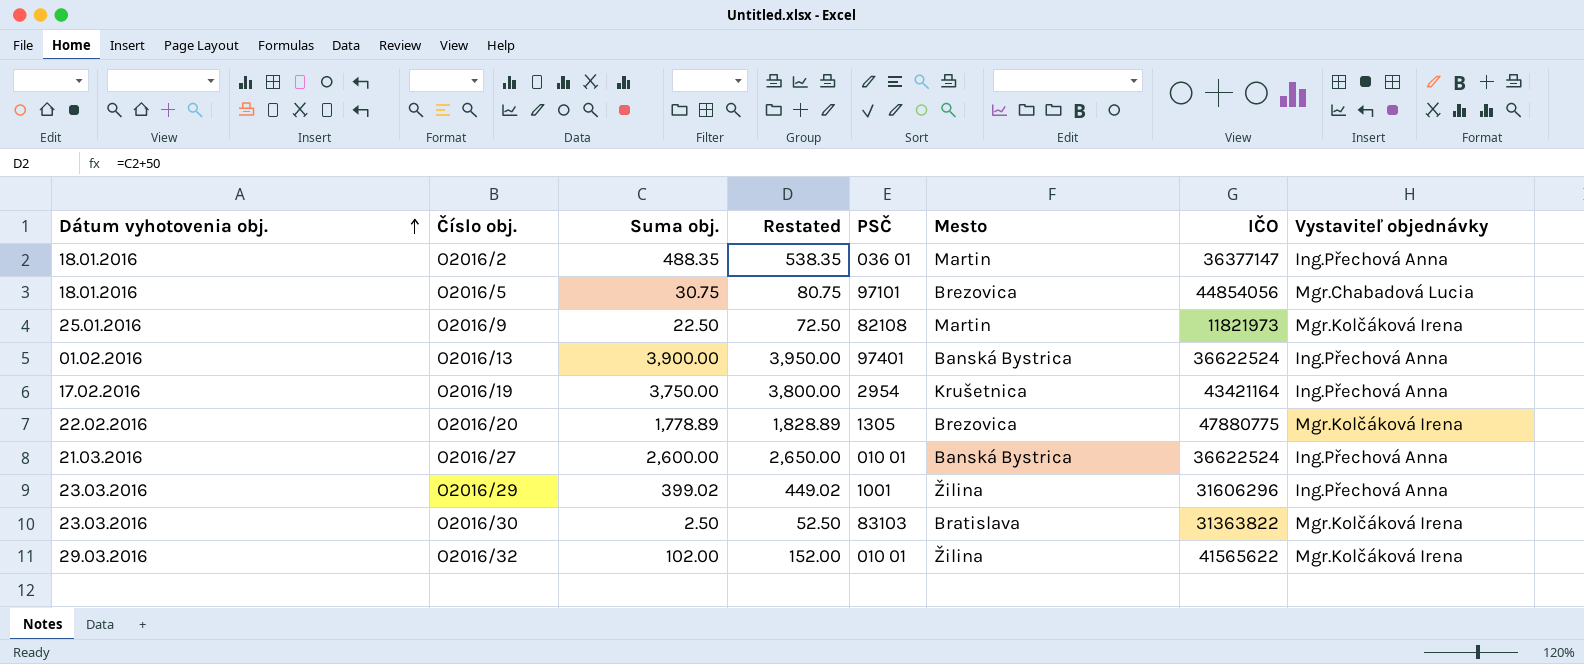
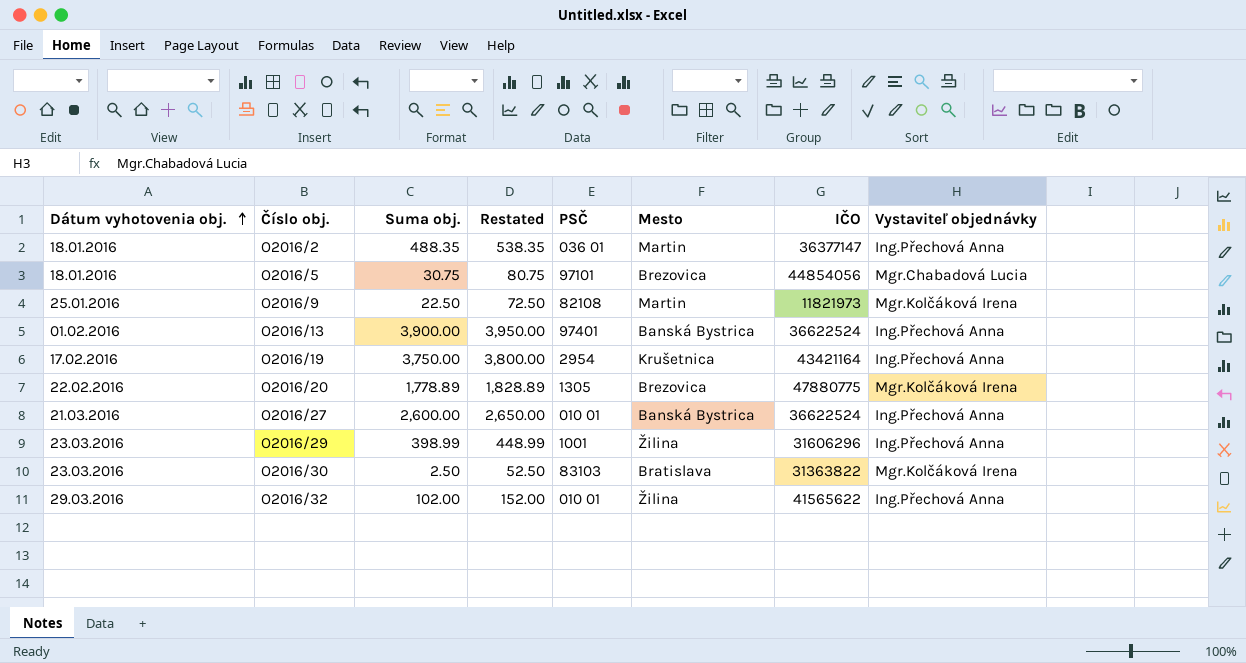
O2016/29 | Suma obj.: 399.02 -> 398.99
O2016/29 | Restated: 449.02 -> 448.99
O2016/32 | Vystaviteľ objednávky: Mgr.Kolčáková Irena -> Ing.Přechová Anna

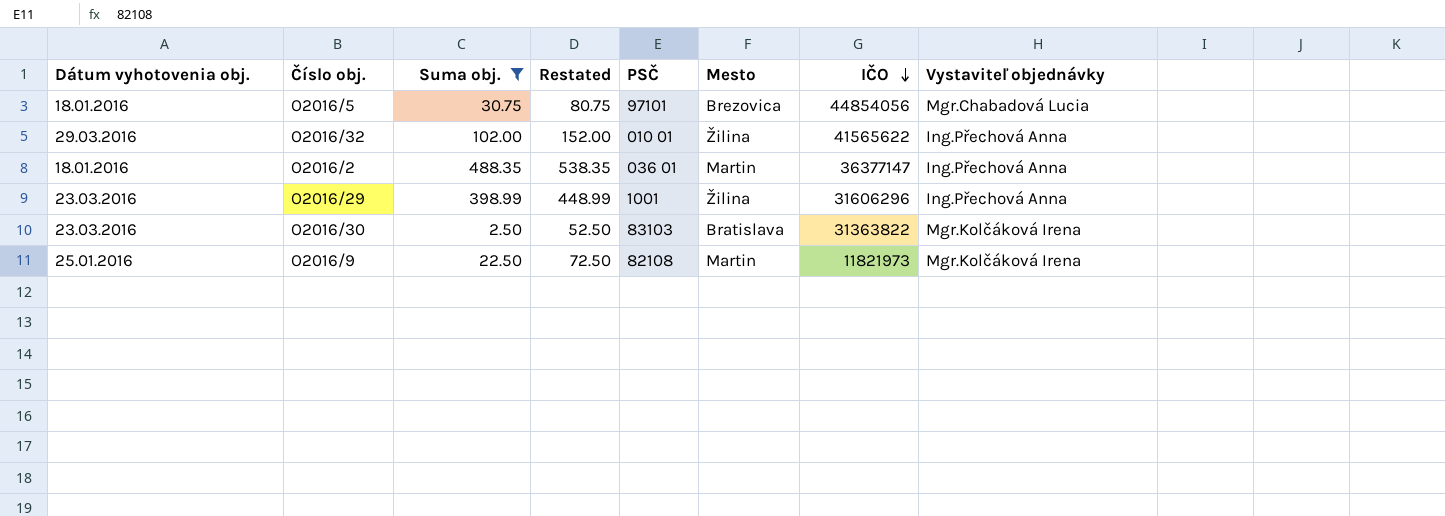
filter: none -> Suma obj. <= 488.35
row order: Dátum vyhotovenia obj. ascending -> IČO descending

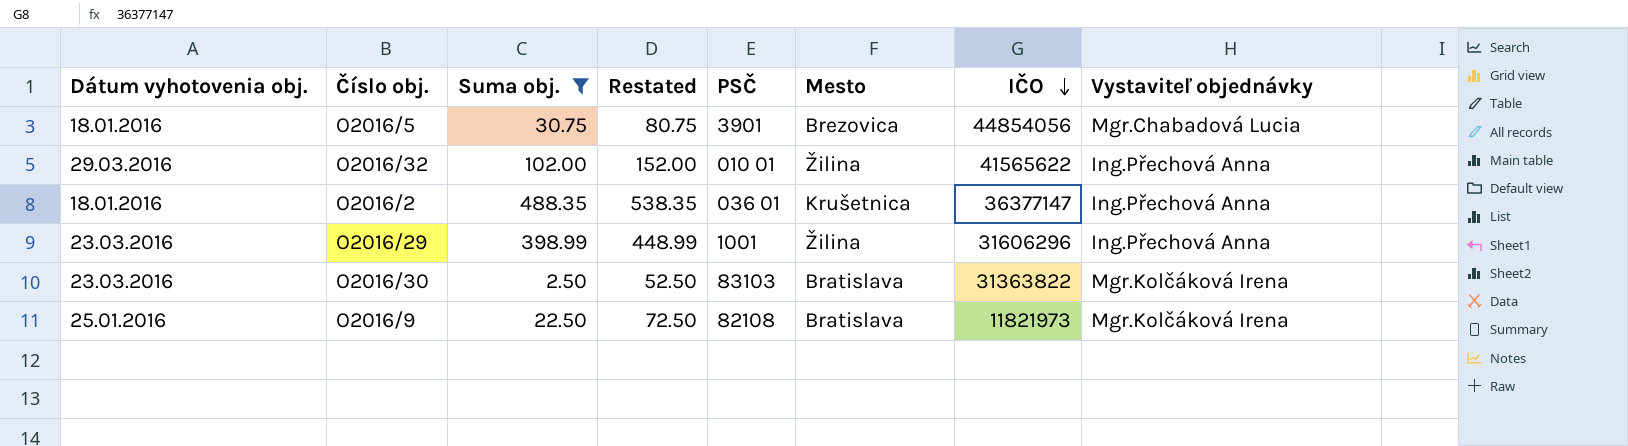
O2016/5 | PSČ: 97101 -> 3901
O2016/2 | Mesto: Martin -> Krušetnica
O2016/9 | Mesto: Martin -> Bratislava

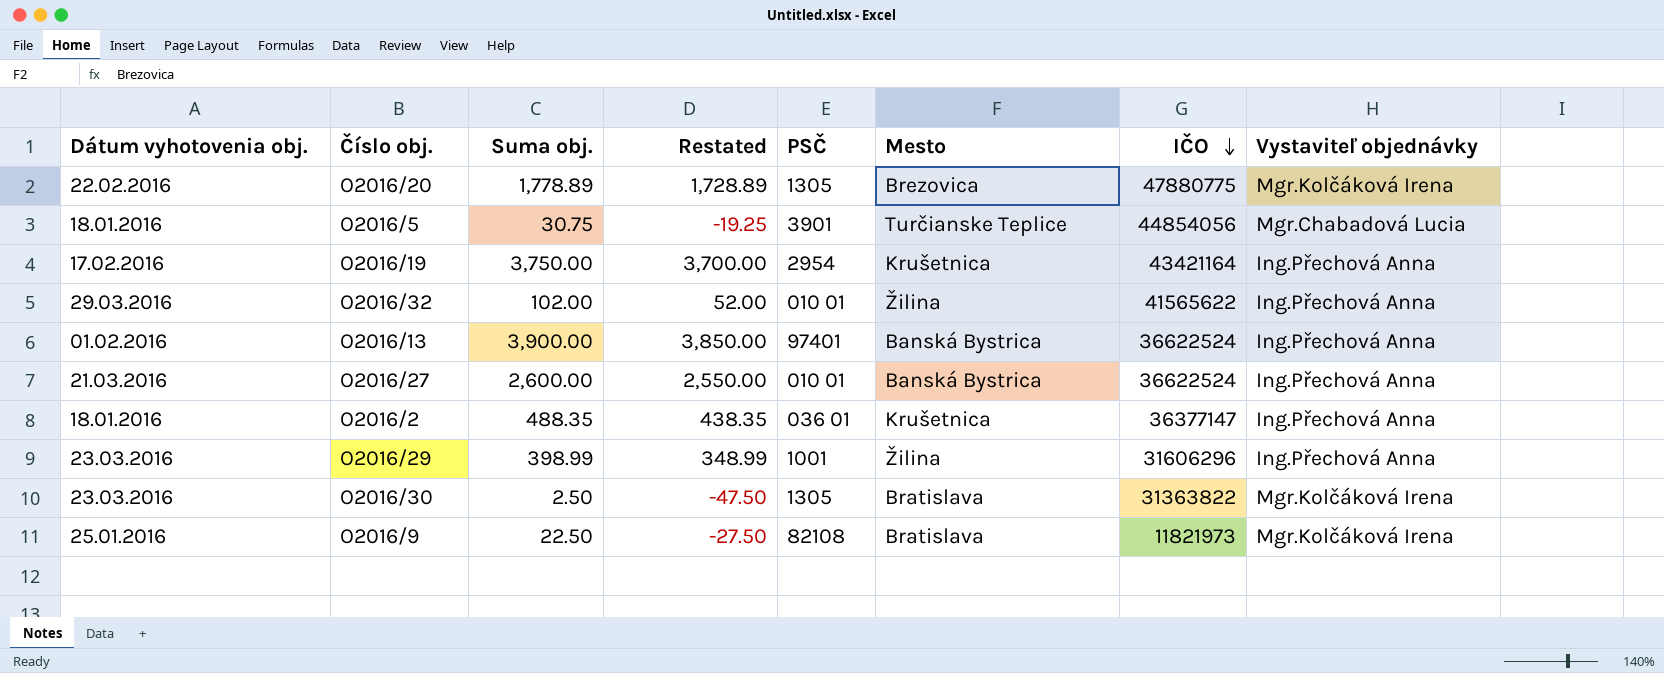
filter: Suma obj. <= 488.35 -> none
column Restated | formula: [Suma obj.] + 50 -> [Suma obj.] - 50
O2016/5 | Mesto: Brezovica -> Turčianske Teplice
O2016/30 | PSČ: 83103 -> 1305

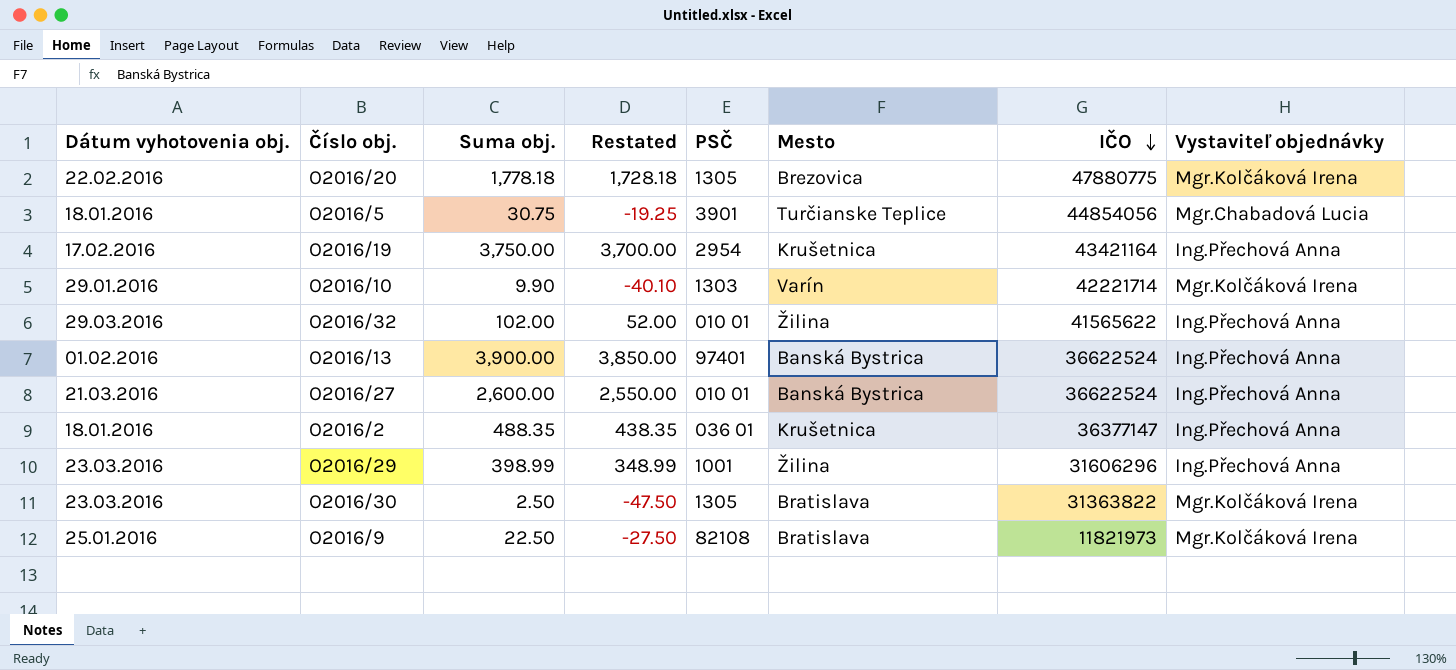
O2016/20 | Suma obj.: 1,778.89 -> 1,778.18
O2016/20 | Restated: 1,728.89 -> 1,728.18
row O2016/10: none -> 29.01.2016 | 9.90 | -40.10 | 1303 | Varín | 42221714 | Mgr.Kolčáková Irena

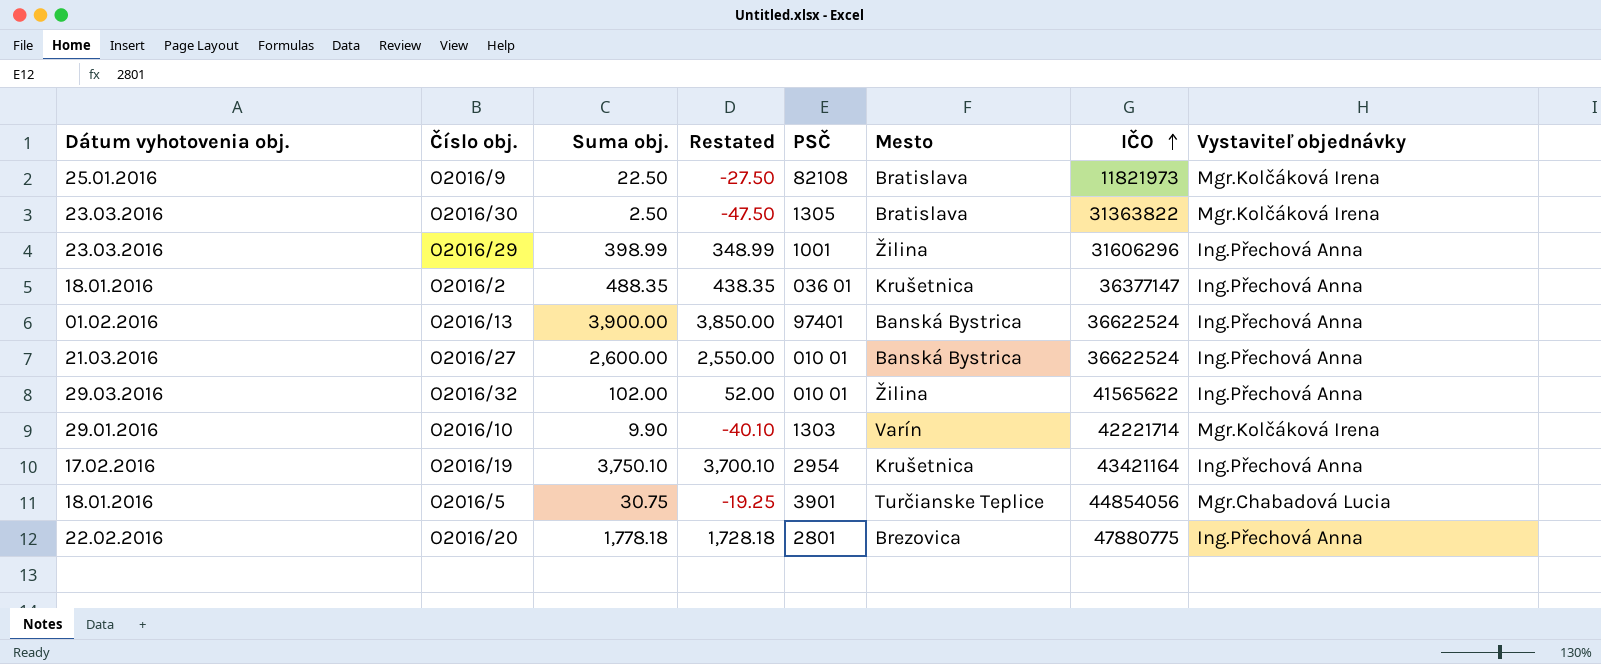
row order: IČO descending -> IČO ascending
O2016/19 | Suma obj.: 3,750.00 -> 3,750.10
O2016/19 | Restated: 3,700.00 -> 3,700.10
O2016/20 | PSČ: 1305 -> 2801
O2016/20 | Vystaviteľ objednávky: Mgr.Kolčáková Irena -> Ing.Přechová Anna

